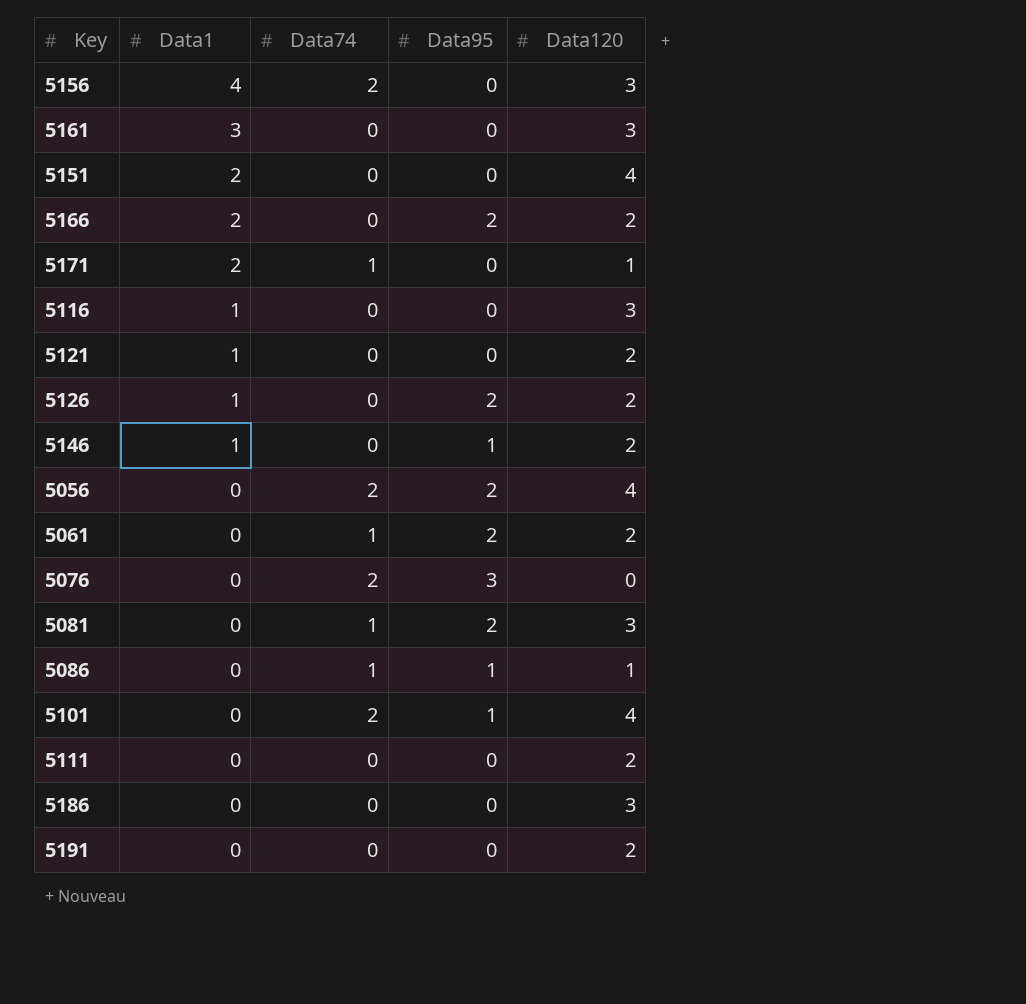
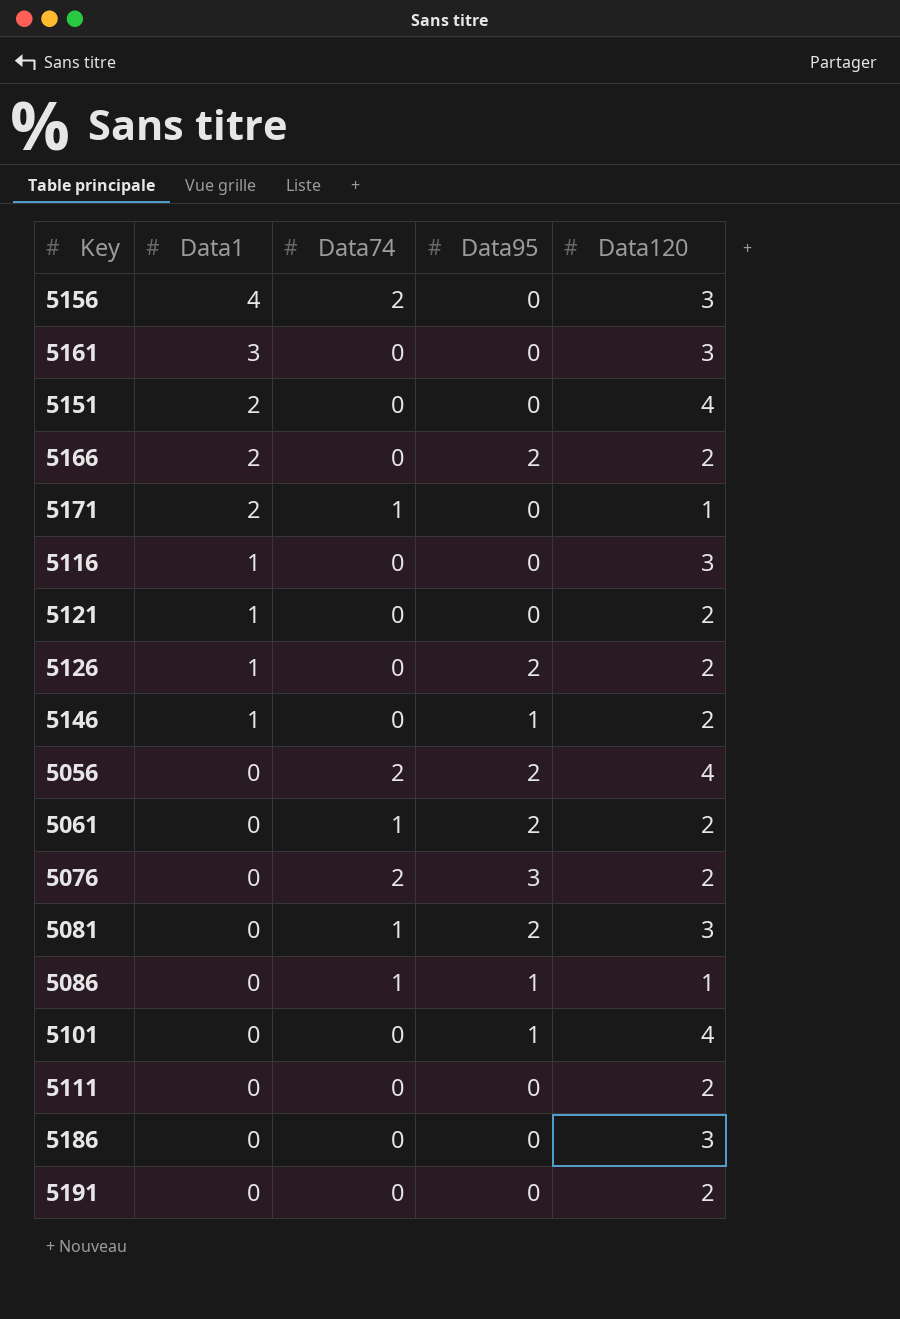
5076 | Data120: 0 -> 2
5101 | Data74: 2 -> 0

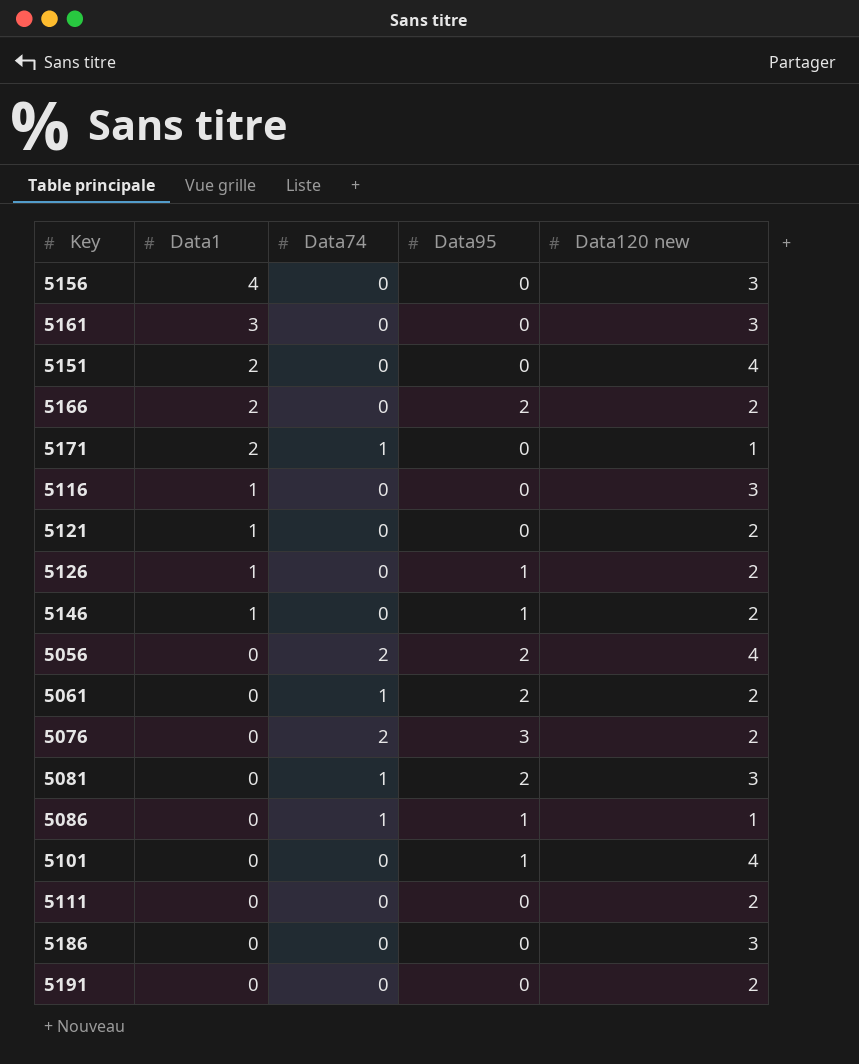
column name: Data120 -> Data120 new
5156 | Data74: 2 -> 0
5126 | Data95: 2 -> 1

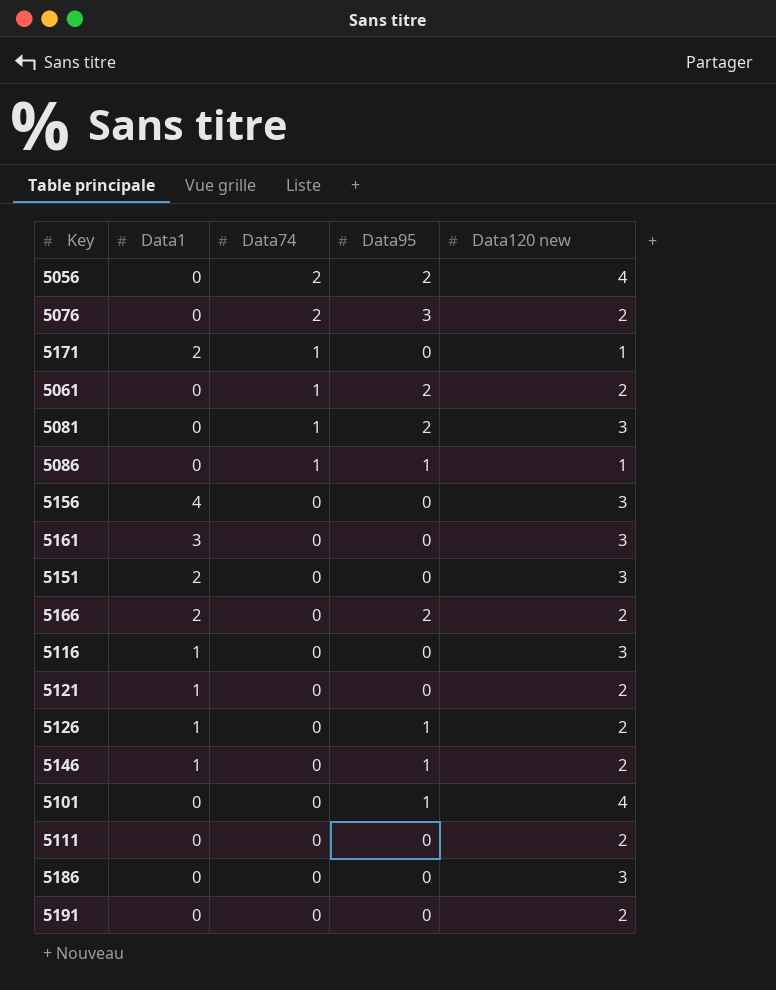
row order: Data1 descending -> Data74 descending
5151 | Data120 new: 4 -> 3

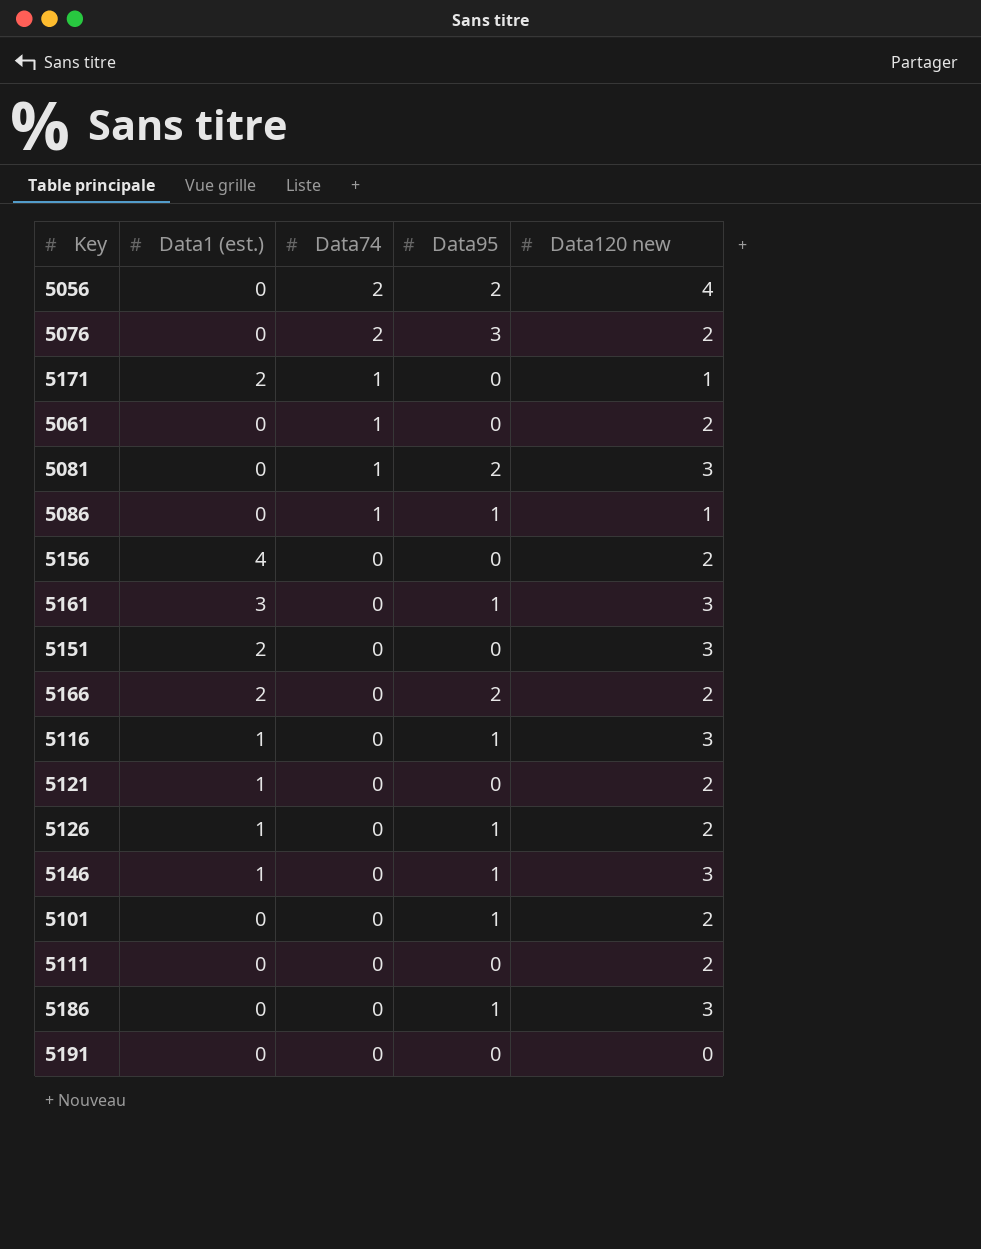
column name: Data1 -> Data1 (est.)
5061 | Data95: 2 -> 0
5156 | Data120 new: 3 -> 2
5161 | Data95: 0 -> 1
5116 | Data95: 0 -> 1
5146 | Data120 new: 2 -> 3
5101 | Data120 new: 4 -> 2
5186 | Data95: 0 -> 1
5191 | Data120 new: 2 -> 0

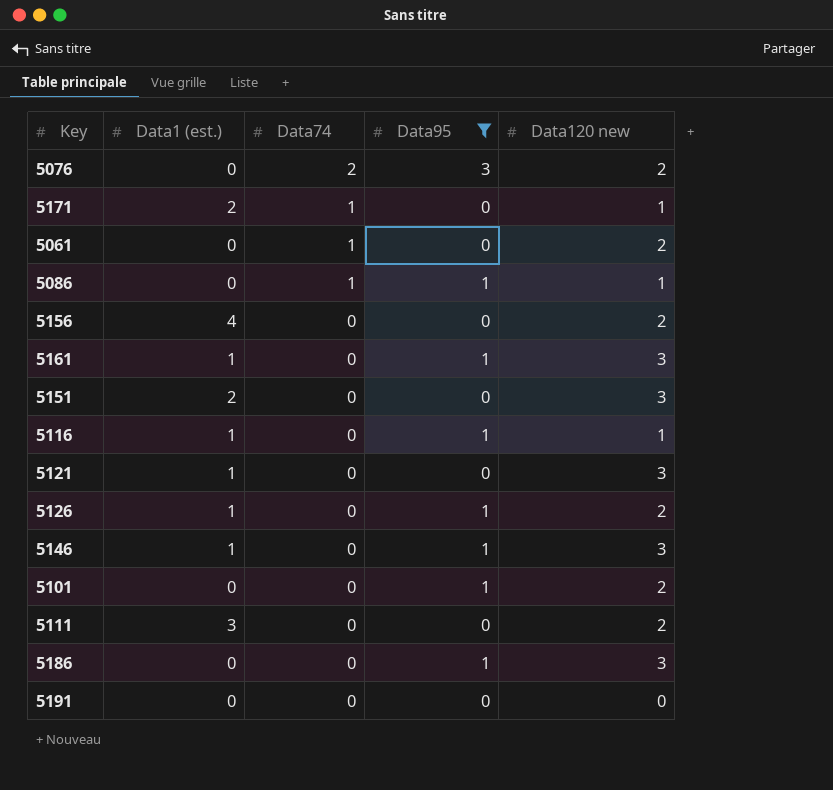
filter: none -> Data95 != 2
5161 | Data1 (est.): 3 -> 1
5116 | Data120 new: 3 -> 1
5121 | Data120 new: 2 -> 3
5111 | Data1 (est.): 0 -> 3

